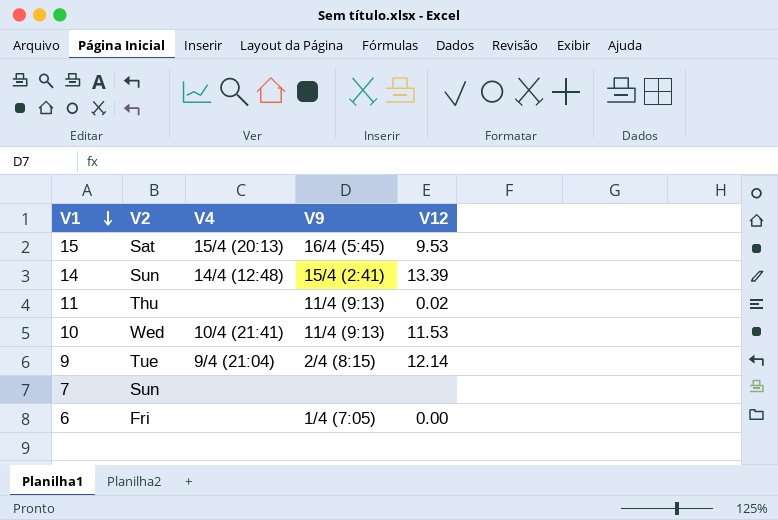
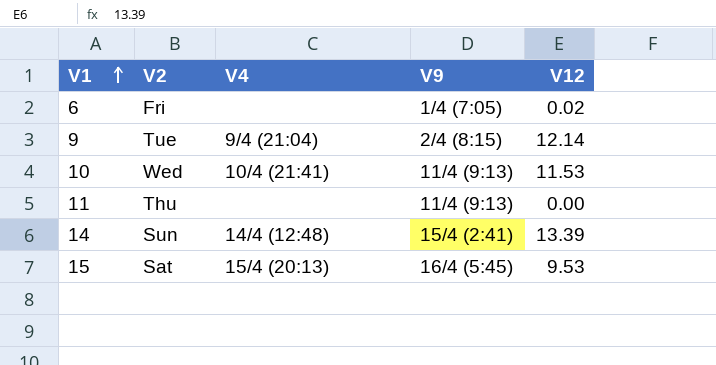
row order: V1 descending -> V1 ascending
row 7: Sun | none | none | none -> none
6 | V12: 0.00 -> 0.02
11 | V12: 0.02 -> 0.00

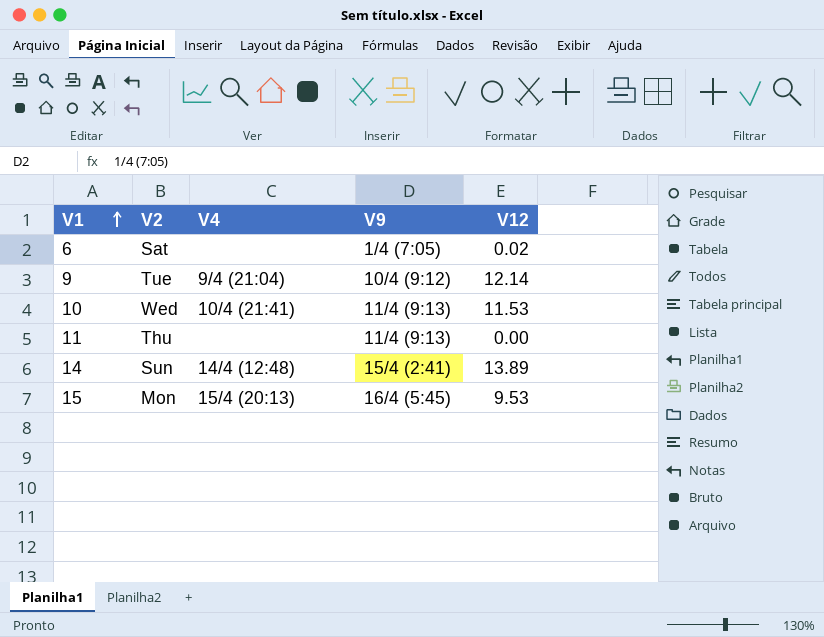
6 | V2: Fri -> Sat
9 | V9: 2/4 (8:15) -> 10/4 (9:12)
14 | V12: 13.39 -> 13.89
15 | V2: Sat -> Mon

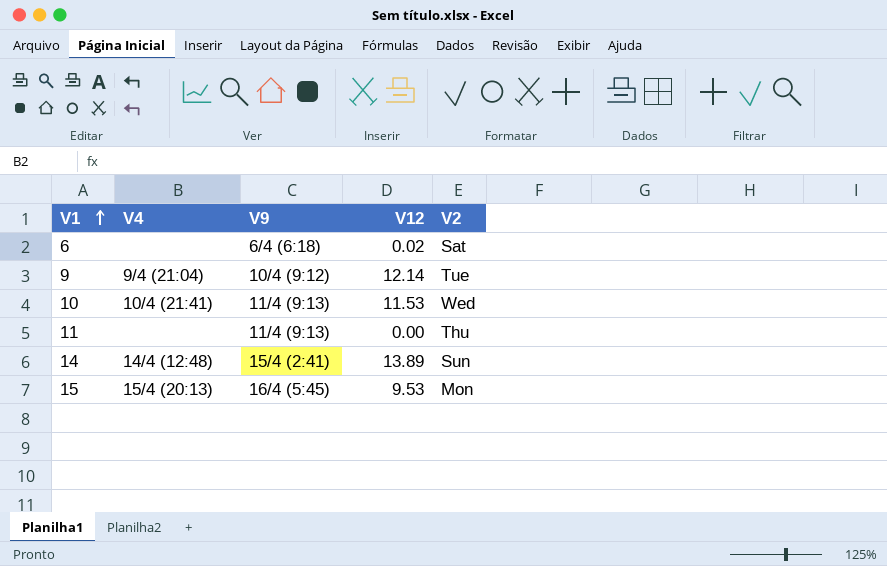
column V2 | position: 2 -> 5
6 | V9: 1/4 (7:05) -> 6/4 (6:18)

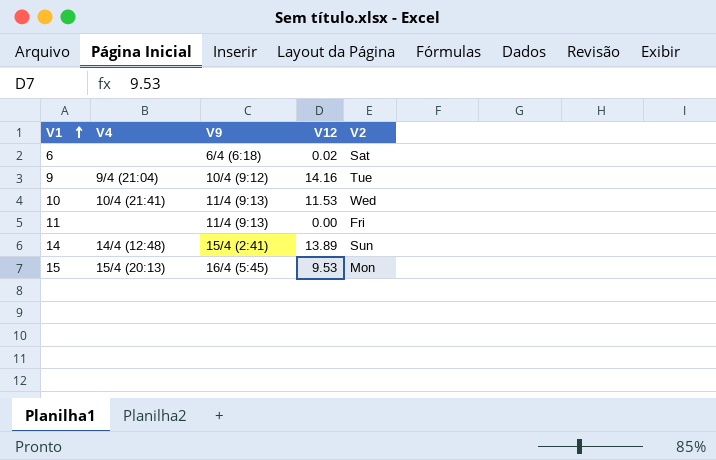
9 | V12: 12.14 -> 14.16
11 | V2: Thu -> Fri

